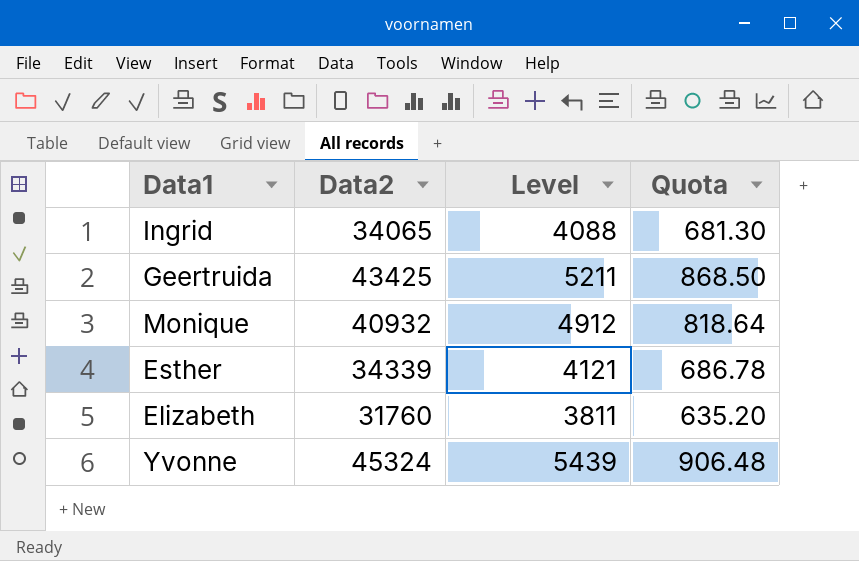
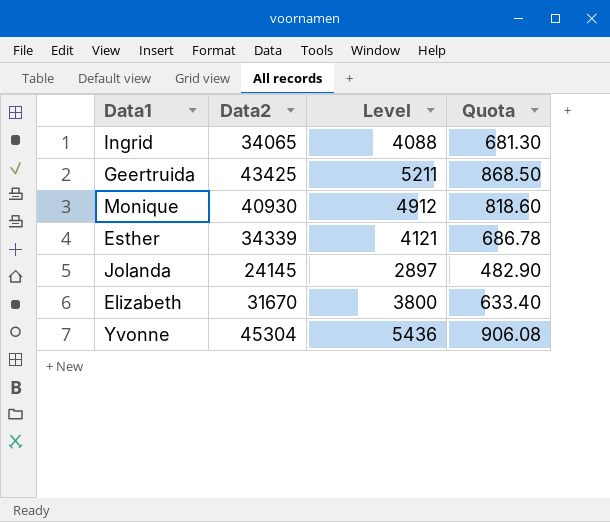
Monique | Data2: 40932 -> 40930
Monique | Quota: 818.64 -> 818.60
row Jolanda: none -> 24145 | 2897 | 482.90
Elizabeth | Data2: 31760 -> 31670
Elizabeth | Level: 3811 -> 3800
Elizabeth | Quota: 635.20 -> 633.40
Yvonne | Data2: 45324 -> 45304
Yvonne | Level: 5439 -> 5436
Yvonne | Quota: 906.48 -> 906.08

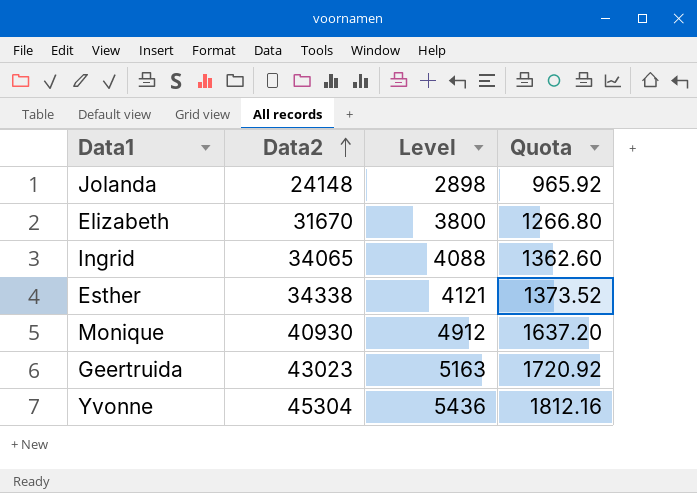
row order: none -> Data2 ascending
column Quota | formula: [Data2] * 0.02 -> [Data2] * 0.04
Jolanda | Data2: 24145 -> 24148
Jolanda | Level: 2897 -> 2898
Esther | Data2: 34339 -> 34338
Geertruida | Data2: 43425 -> 43023
Geertruida | Level: 5211 -> 5163

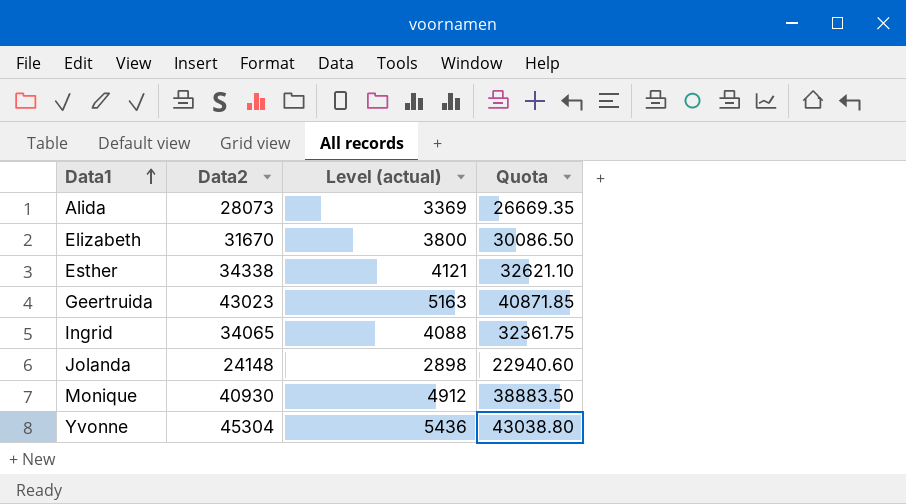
row order: Data2 ascending -> Data1 ascending
column name: Level -> Level (actual)
column Quota | formula: [Data2] * 0.04 -> [Data2] * 0.95
row Alida: none -> 28073 | 3369 | 26669.35

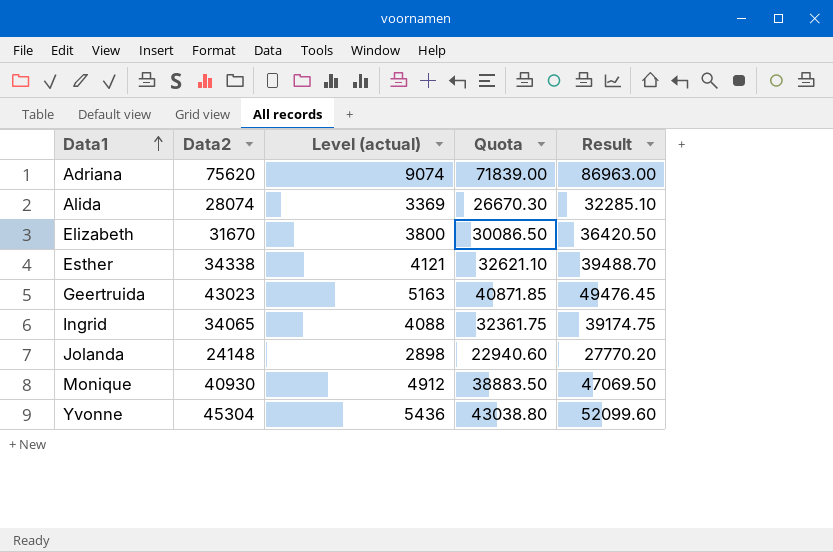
column Result | formula: none -> [Data2] * 1.15
row Adriana: none -> 75620 | 9074 | 71839.00 | 86963.00
Alida | Data2: 28073 -> 28074
Alida | Quota: 26669.35 -> 26670.30

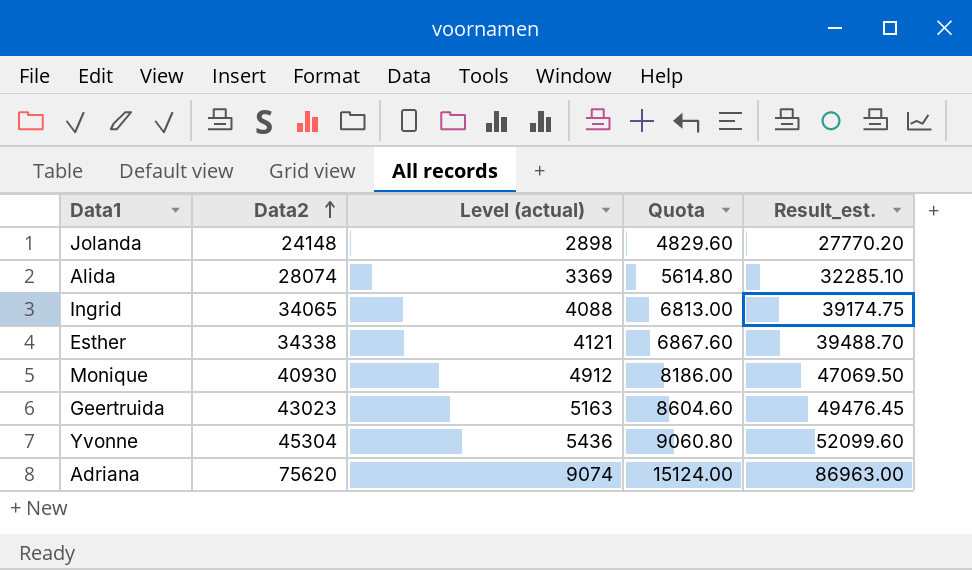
row order: Data1 ascending -> Data2 ascending
column Quota | formula: [Data2] * 0.95 -> [Data2] * 0.2
column name: Result -> Result_est.
row Elizabeth: 31670 | 3800 | 30086.50 | 36420.50 -> none

